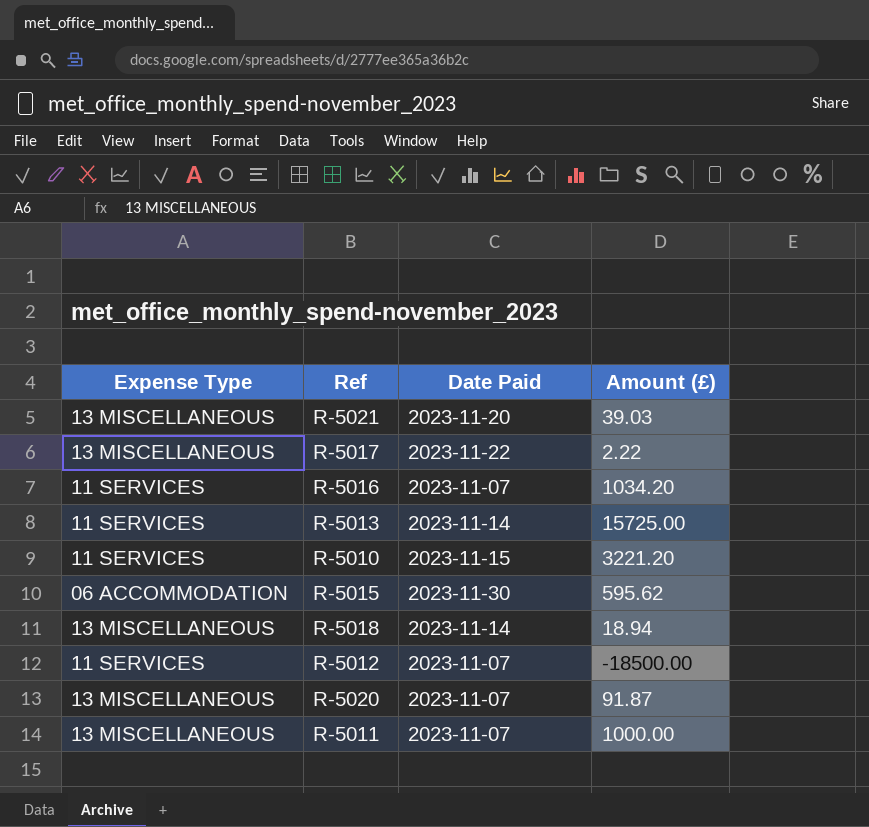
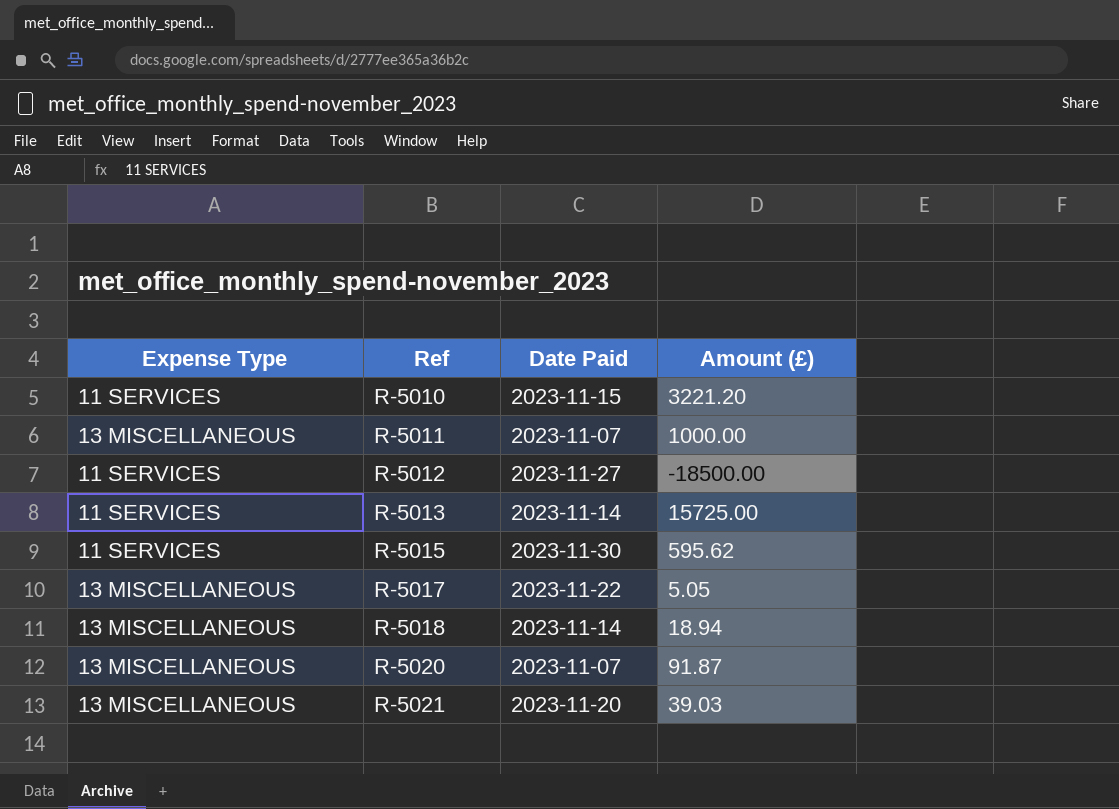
row order: none -> Ref ascending
row R-5016: 11 SERVICES | 2023-11-07 | 1034.20 -> none
R-5012 | Date Paid: 2023-11-07 -> 2023-11-27
R-5015 | Expense Type: 06 ACCOMMODATION -> 11 SERVICES
R-5017 | Amount (£): 2.22 -> 5.05

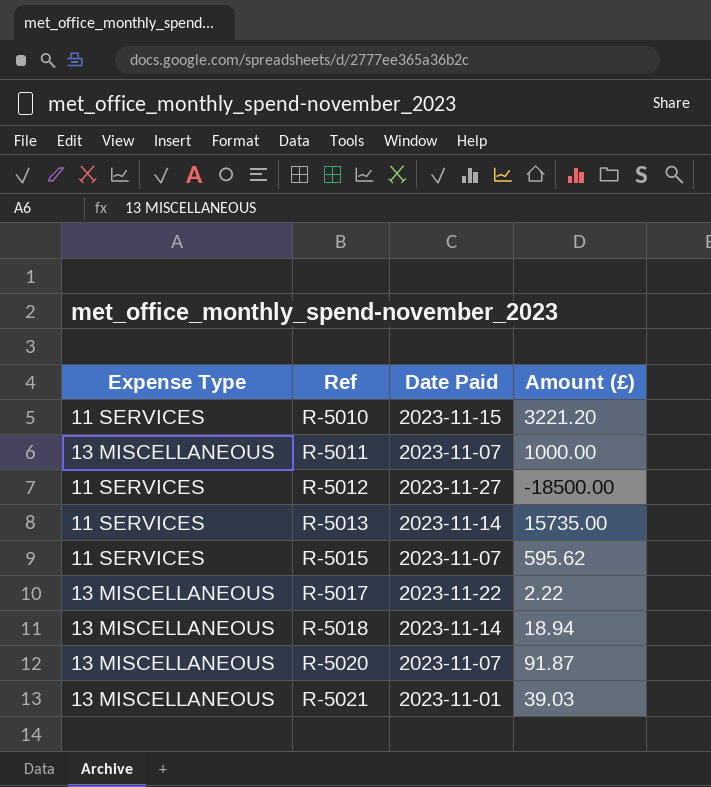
R-5013 | Amount (£): 15725.00 -> 15735.00
R-5015 | Date Paid: 2023-11-30 -> 2023-11-07
R-5017 | Amount (£): 5.05 -> 2.22
R-5021 | Date Paid: 2023-11-20 -> 2023-11-01

